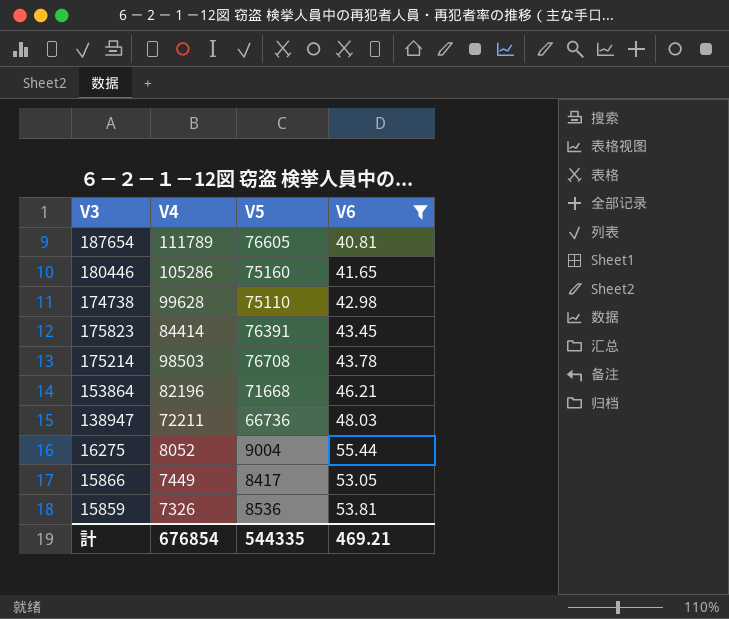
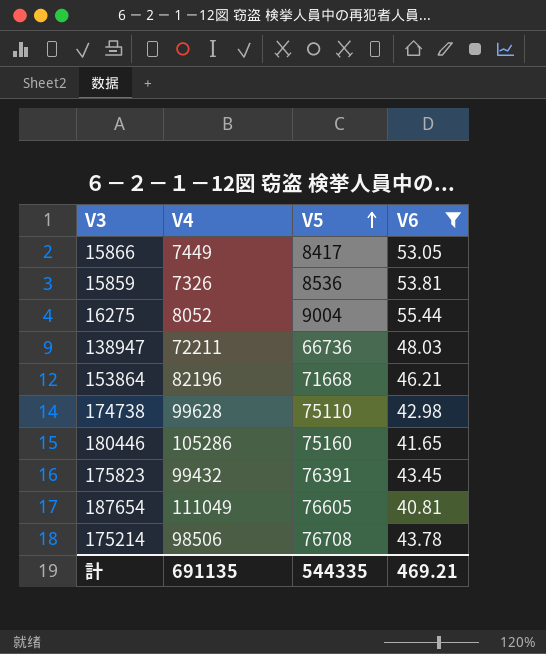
row order: none -> V5 ascending
175823 | V4: 84414 -> 99432
187654 | V4: 111789 -> 111049
175214 | V4: 98503 -> 98506
計 | V4: 676854 -> 691135

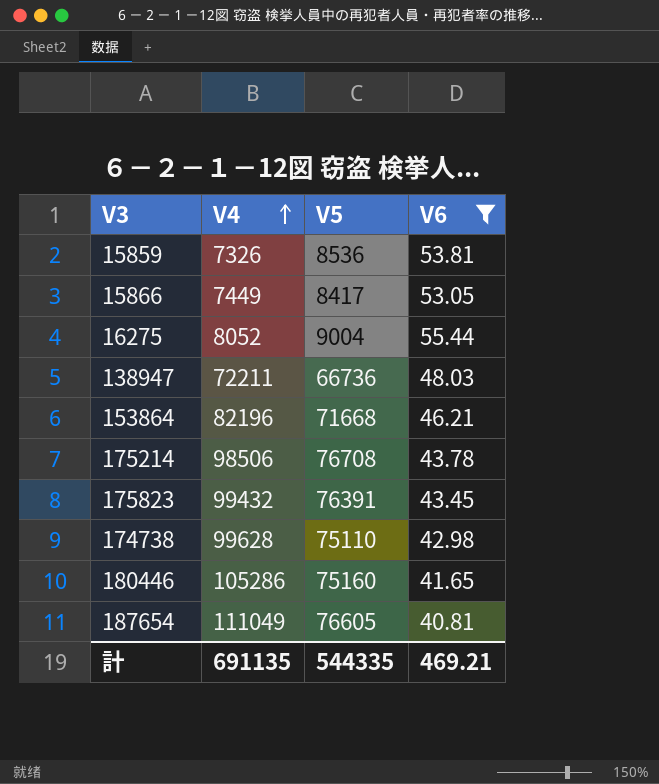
row order: V5 ascending -> V4 ascending

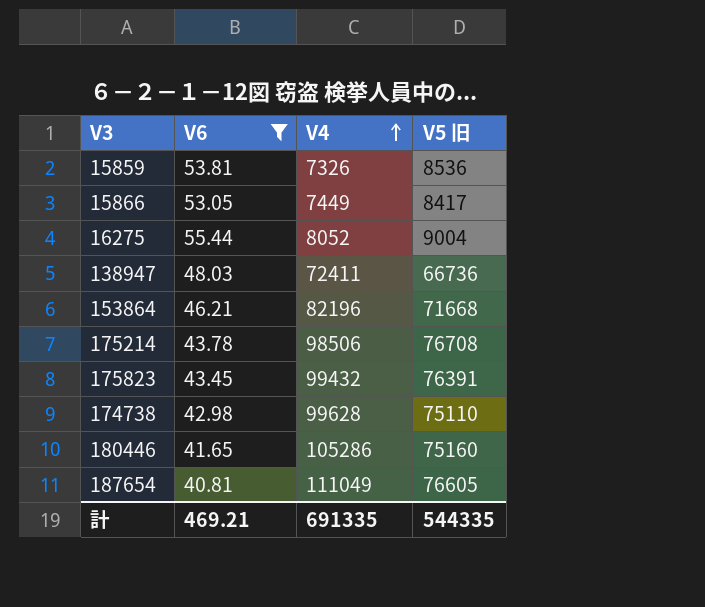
column V6 | position: 4 -> 2
column name: V5 -> V5 旧
138947 | V4: 72211 -> 72411
計 | V4: 691135 -> 691335

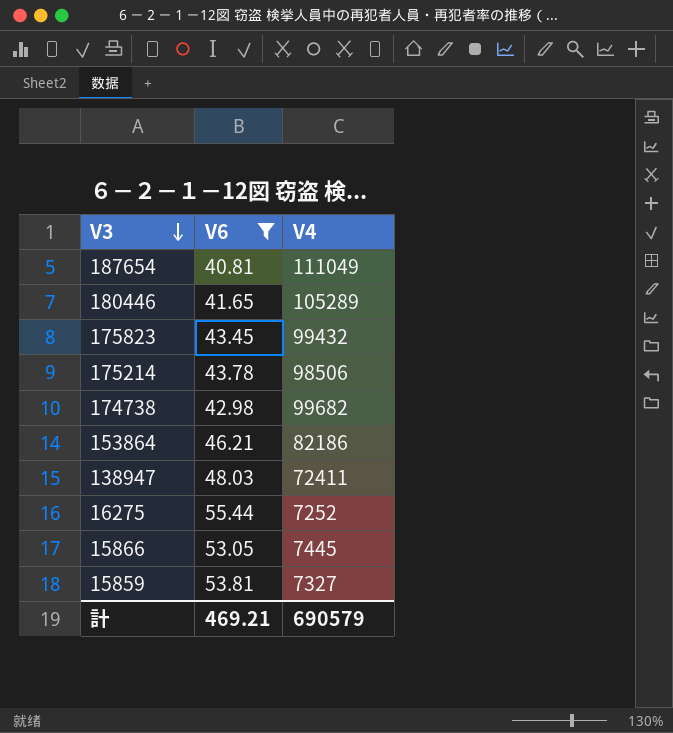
row order: V4 ascending -> V3 descending
column V5 旧 | position: 4 -> none
180446 | V4: 105286 -> 105289
174738 | V4: 99628 -> 99682
153864 | V4: 82196 -> 82186
16275 | V4: 8052 -> 7252
15866 | V4: 7449 -> 7445
15859 | V4: 7326 -> 7327
計 | V4: 691335 -> 690579

